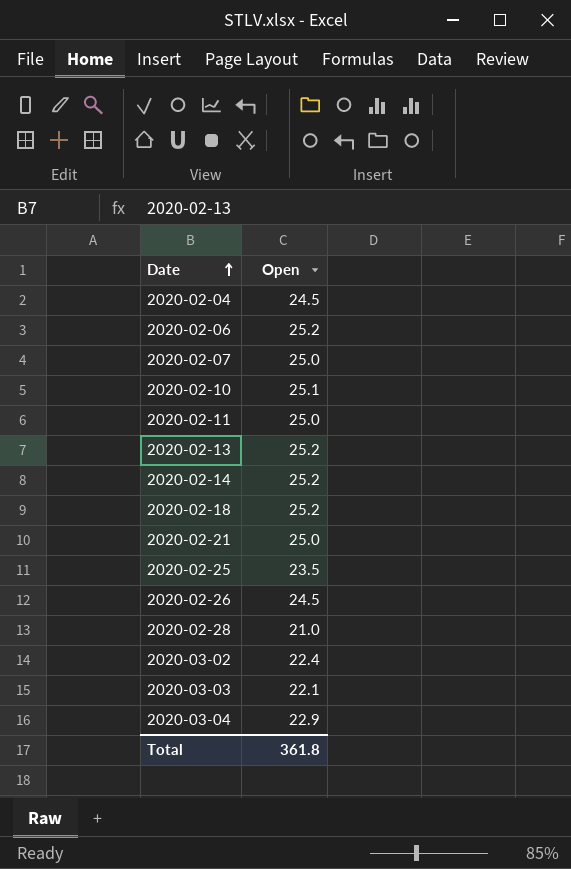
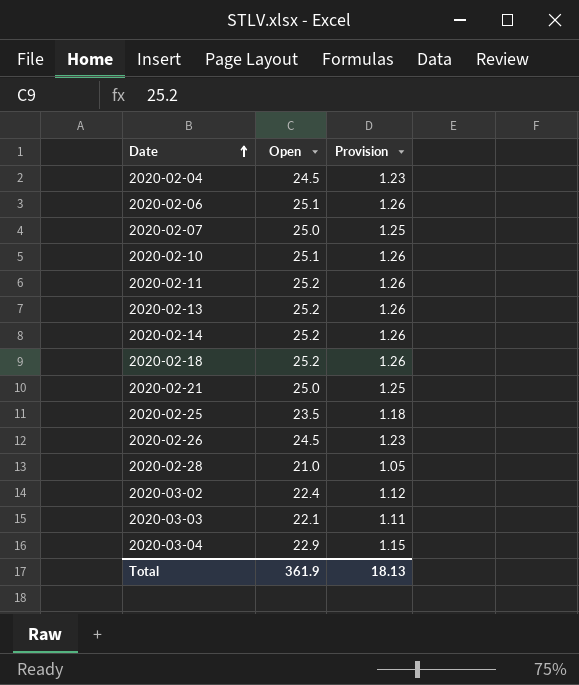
column Provision | formula: none -> [Open] * 0.05
2020-02-06 | Open: 25.2 -> 25.1
2020-02-11 | Open: 25.0 -> 25.2
Total | Open: 361.8 -> 361.9

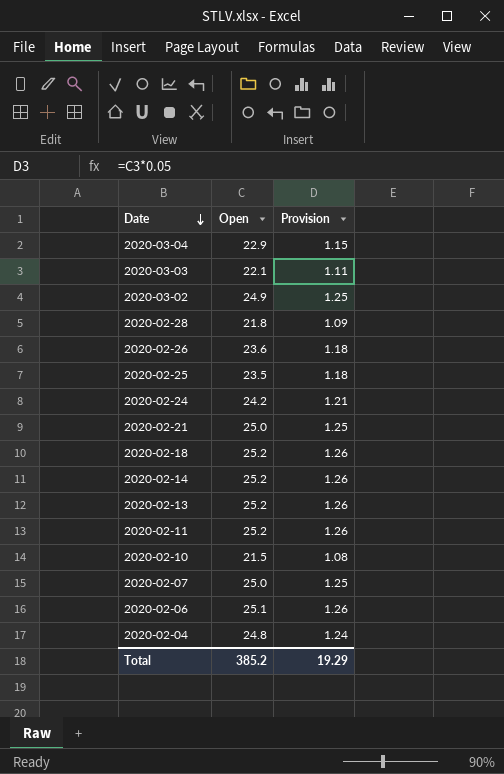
row order: Date ascending -> Date descending
2020-03-02 | Open: 22.4 -> 24.9
2020-03-02 | Provision: 1.12 -> 1.25
2020-02-28 | Open: 21.0 -> 21.8
2020-02-28 | Provision: 1.05 -> 1.09
2020-02-26 | Open: 24.5 -> 23.6
2020-02-26 | Provision: 1.23 -> 1.18
row 2020-02-24: none -> 24.2 | 1.21
2020-02-10 | Open: 25.1 -> 21.5
2020-02-10 | Provision: 1.26 -> 1.08
2020-02-04 | Open: 24.5 -> 24.8
2020-02-04 | Provision: 1.23 -> 1.24
Total | Open: 361.9 -> 385.2
Total | Provision: 18.13 -> 19.29

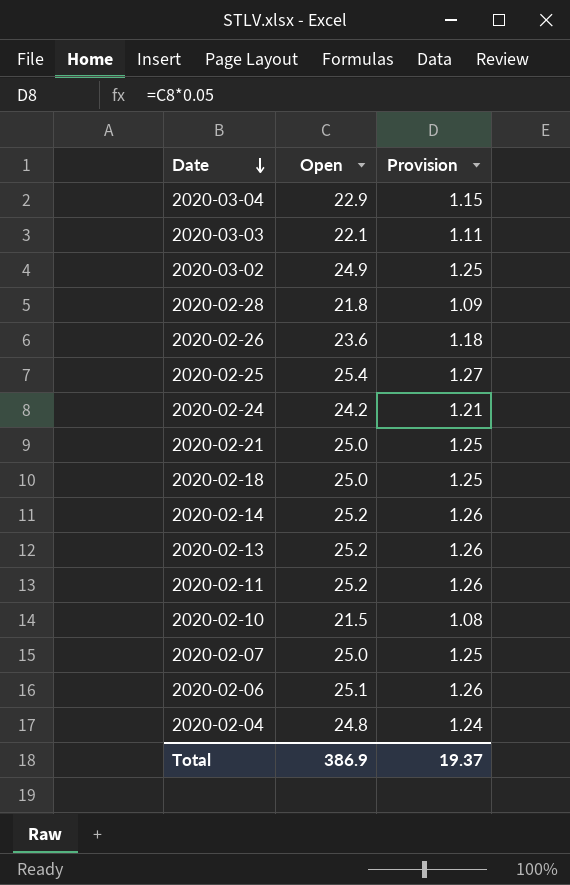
2020-02-25 | Open: 23.5 -> 25.4
2020-02-25 | Provision: 1.18 -> 1.27
2020-02-18 | Open: 25.2 -> 25.0
2020-02-18 | Provision: 1.26 -> 1.25
Total | Open: 385.2 -> 386.9
Total | Provision: 19.29 -> 19.37

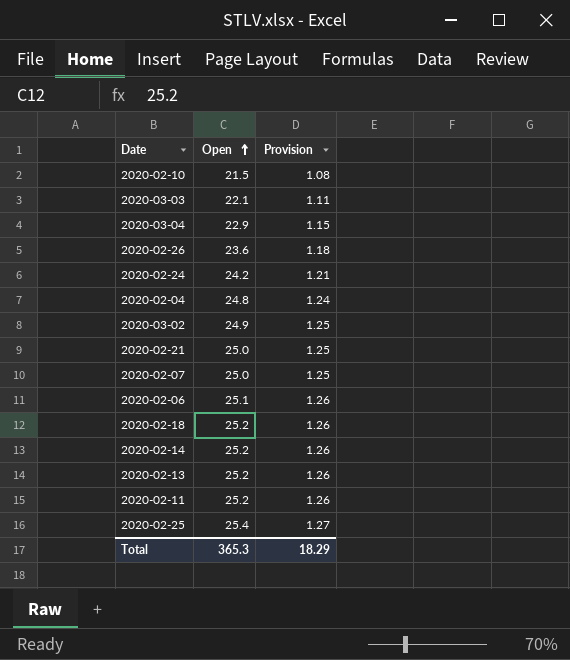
row order: Date descending -> Open ascending
row 2020-02-28: 21.8 | 1.09 -> none
2020-02-18 | Open: 25.0 -> 25.2
2020-02-18 | Provision: 1.25 -> 1.26
Total | Open: 386.9 -> 365.3
Total | Provision: 19.37 -> 18.29

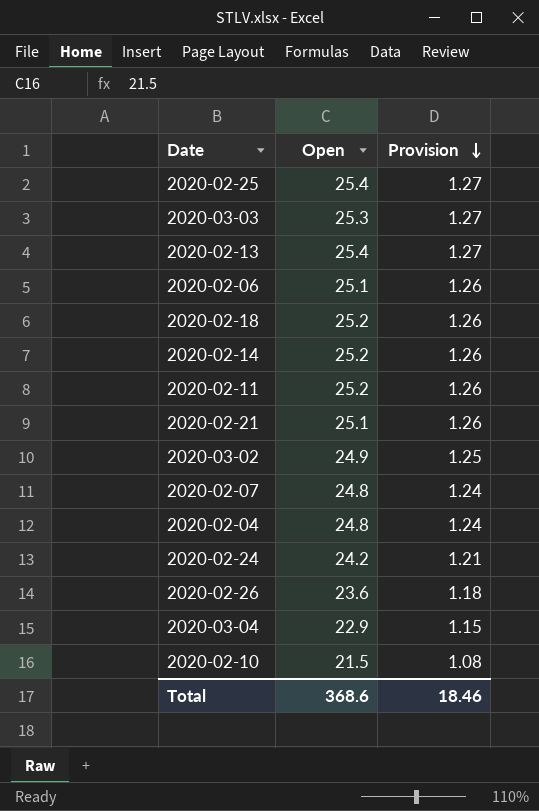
row order: Open ascending -> Provision descending
2020-03-03 | Open: 22.1 -> 25.3
2020-03-03 | Provision: 1.11 -> 1.27
2020-02-13 | Open: 25.2 -> 25.4
2020-02-13 | Provision: 1.26 -> 1.27
2020-02-21 | Open: 25.0 -> 25.1
2020-02-21 | Provision: 1.25 -> 1.26
2020-02-07 | Open: 25.0 -> 24.8
2020-02-07 | Provision: 1.25 -> 1.24
Total | Open: 365.3 -> 368.6
Total | Provision: 18.29 -> 18.46

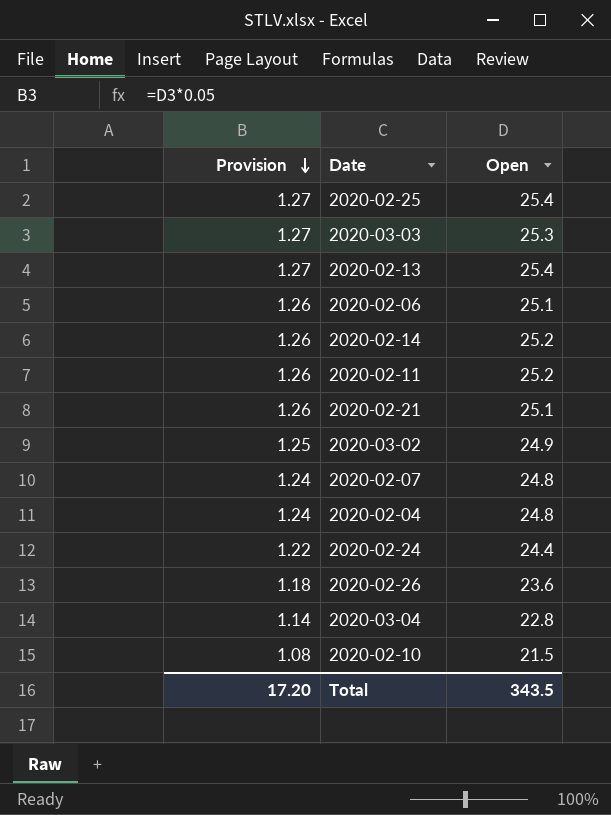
column Provision | position: 3 -> 1
row 2020-02-18: 25.2 | 1.26 -> none
2020-02-24 | Provision: 1.21 -> 1.22
2020-02-24 | Open: 24.2 -> 24.4
2020-03-04 | Provision: 1.15 -> 1.14
2020-03-04 | Open: 22.9 -> 22.8
Total | Provision: 18.46 -> 17.20
Total | Open: 368.6 -> 343.5

